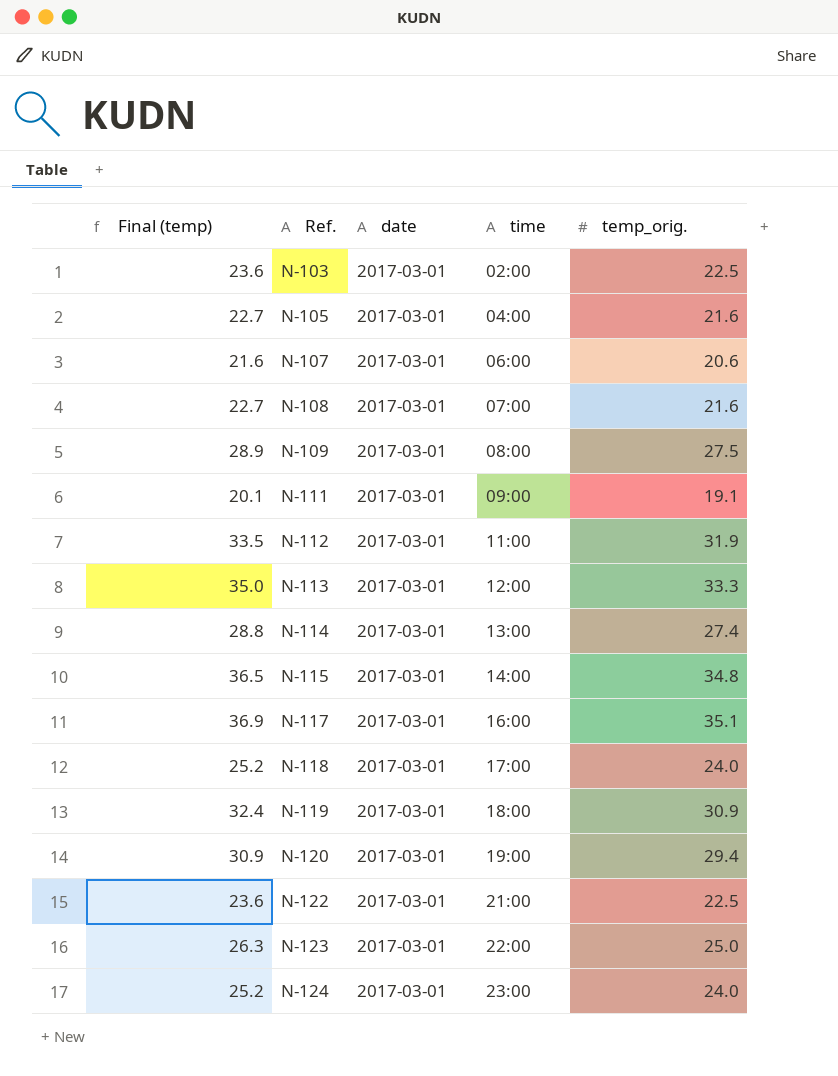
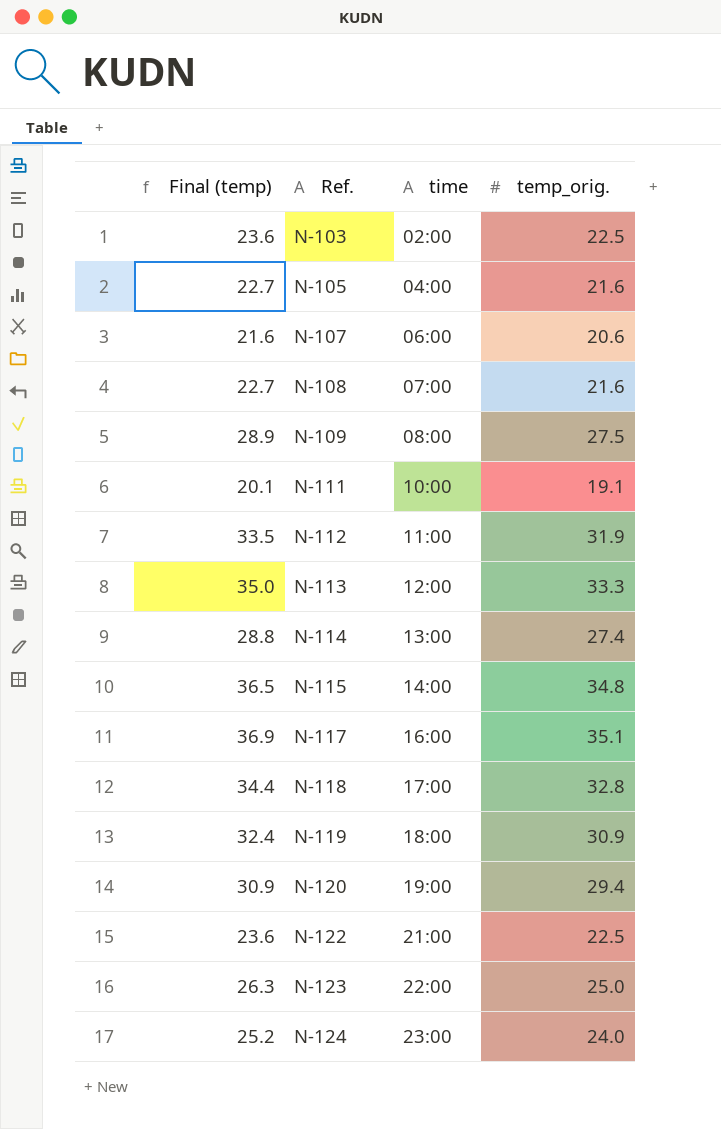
column date | position: 3 -> none
N-111 | time: 09:00 -> 10:00
N-118 | Final (temp): 25.2 -> 34.4
N-118 | temp_orig.: 24.0 -> 32.8

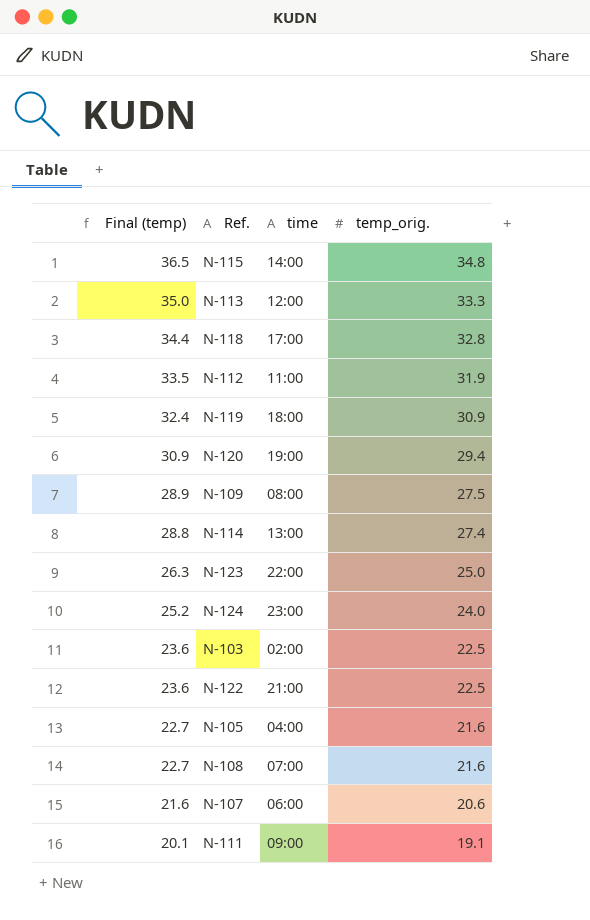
row order: Ref. ascending -> Final (temp) descending
row N-117: 36.9 | 16:00 | 35.1 -> none
N-111 | time: 10:00 -> 09:00

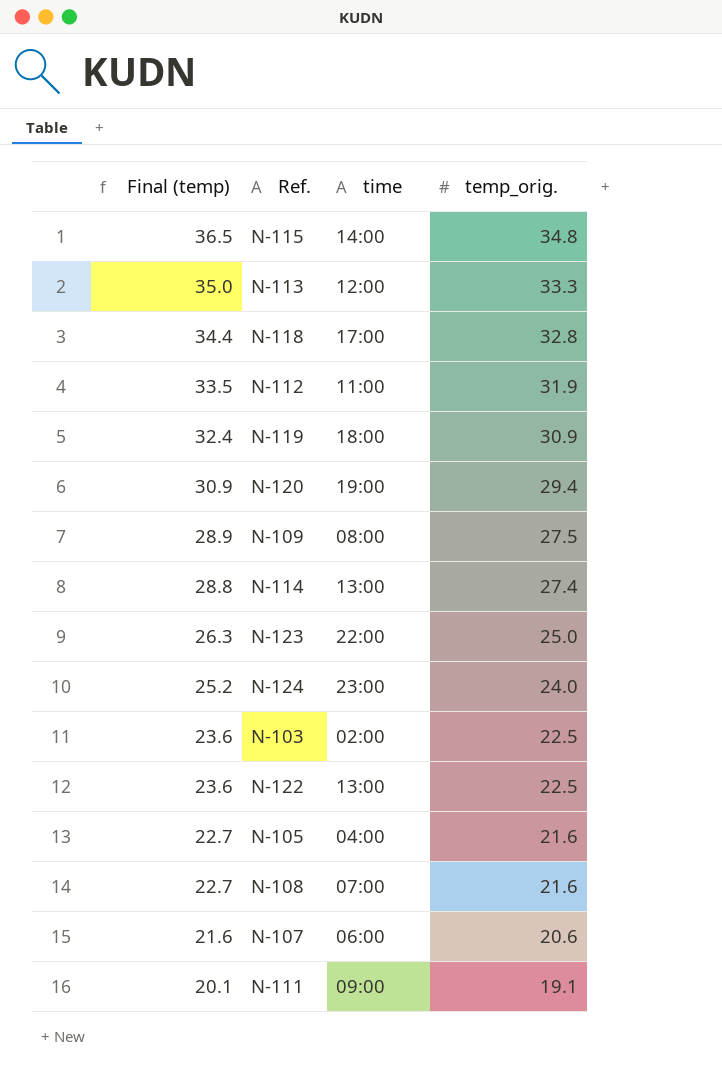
N-122 | time: 21:00 -> 13:00

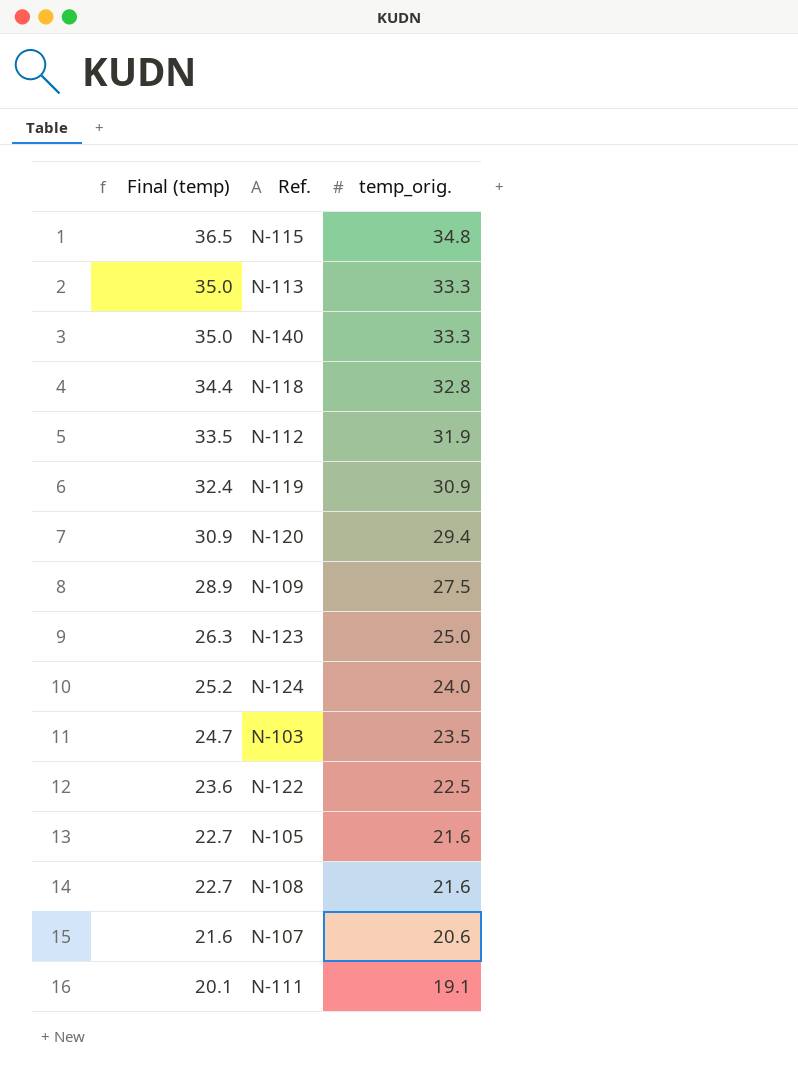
column time | position: 3 -> none
row N-114: 28.8 | 13:00 | 27.4 -> none
row N-140: none -> 35.0 | 33.3
N-103 | Final (temp): 23.6 -> 24.7
N-103 | temp_orig.: 22.5 -> 23.5

